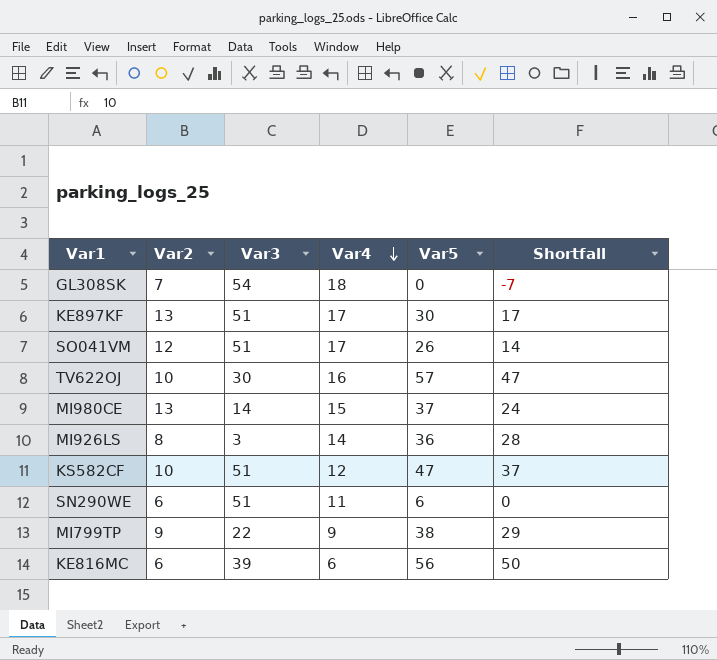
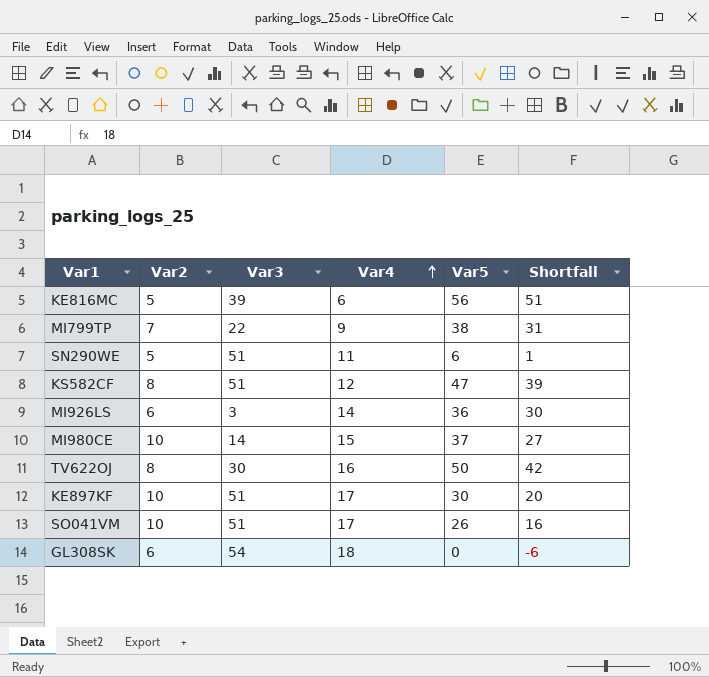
row order: Var4 descending -> Var4 ascending
KE816MC | Var2: 6 -> 5
KE816MC | Shortfall: 50 -> 51
MI799TP | Var2: 9 -> 7
MI799TP | Shortfall: 29 -> 31
SN290WE | Var2: 6 -> 5
SN290WE | Shortfall: 0 -> 1
KS582CF | Var2: 10 -> 8
KS582CF | Shortfall: 37 -> 39
MI926LS | Var2: 8 -> 6
MI926LS | Shortfall: 28 -> 30
MI980CE | Var2: 13 -> 10
MI980CE | Shortfall: 24 -> 27
TV622OJ | Var2: 10 -> 8
TV622OJ | Var5: 57 -> 50
TV622OJ | Shortfall: 47 -> 42
KE897KF | Var2: 13 -> 10
KE897KF | Shortfall: 17 -> 20
SO041VM | Var2: 12 -> 10
SO041VM | Shortfall: 14 -> 16
GL308SK | Var2: 7 -> 6
GL308SK | Shortfall: -7 -> -6

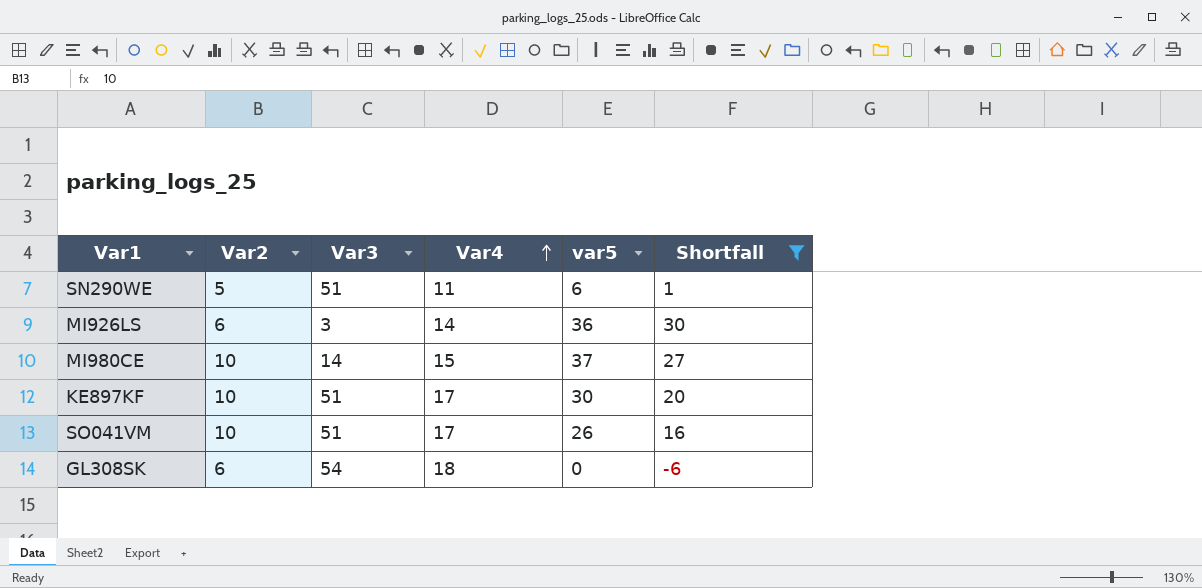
filter: none -> Shortfall <= 30
column name: Var5 -> var5

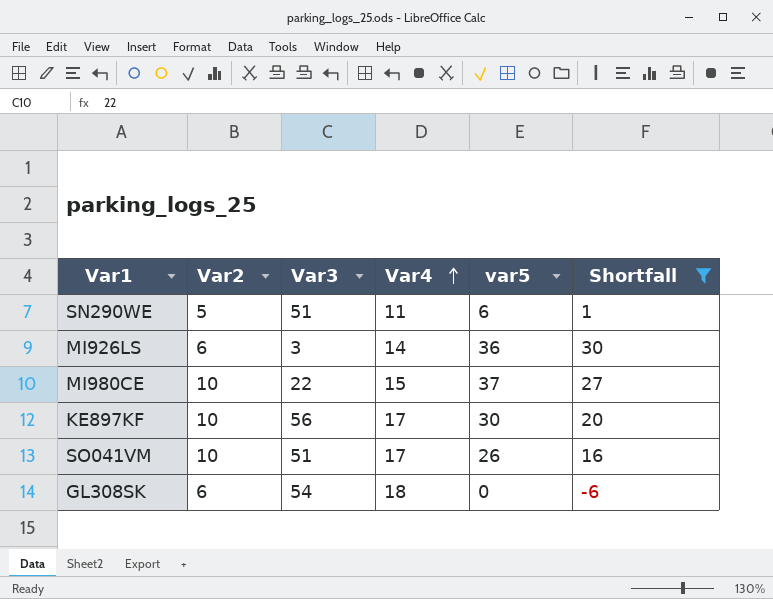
MI980CE | Var3: 14 -> 22
KE897KF | Var3: 51 -> 56

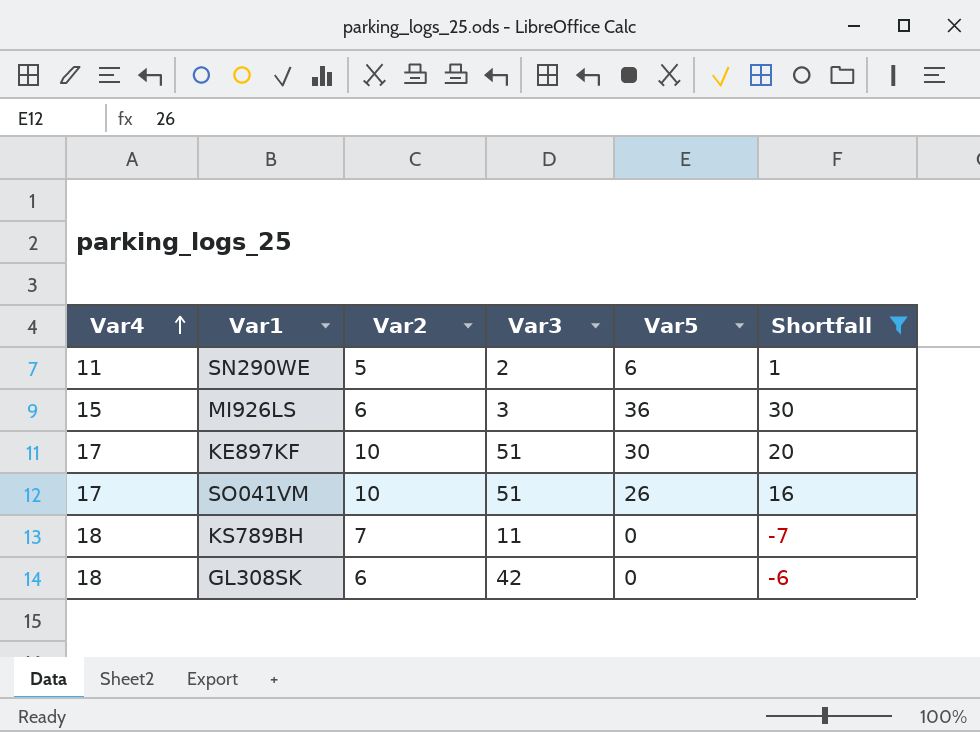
column Var4 | position: 4 -> 1
column name: var5 -> Var5
row MI980CE: 10 | 22 | 15 | 37 | 27 -> none
SN290WE | Var3: 51 -> 2
MI926LS | Var4: 14 -> 15
KE897KF | Var3: 56 -> 51
row KS789BH: none -> 18 | 7 | 11 | 0 | -7
GL308SK | Var3: 54 -> 42

